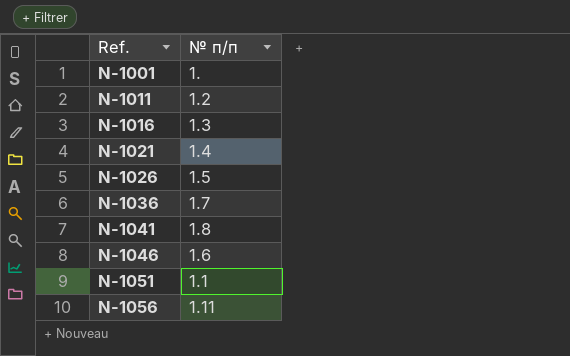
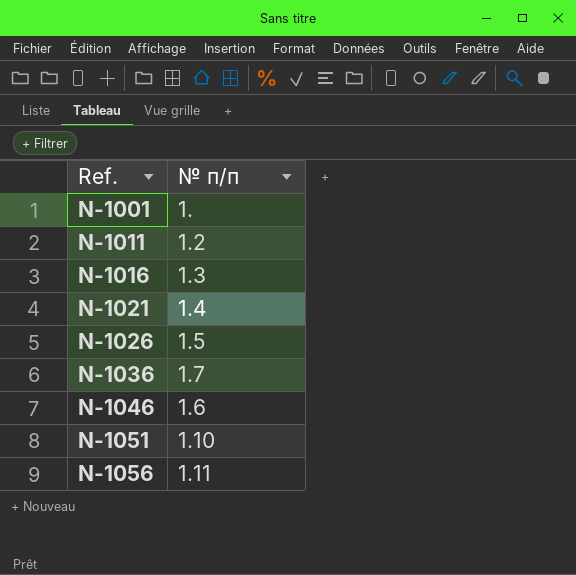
row N-1041: 1.8 -> none
N-1051 | № п/п: 1.1 -> 1.10

